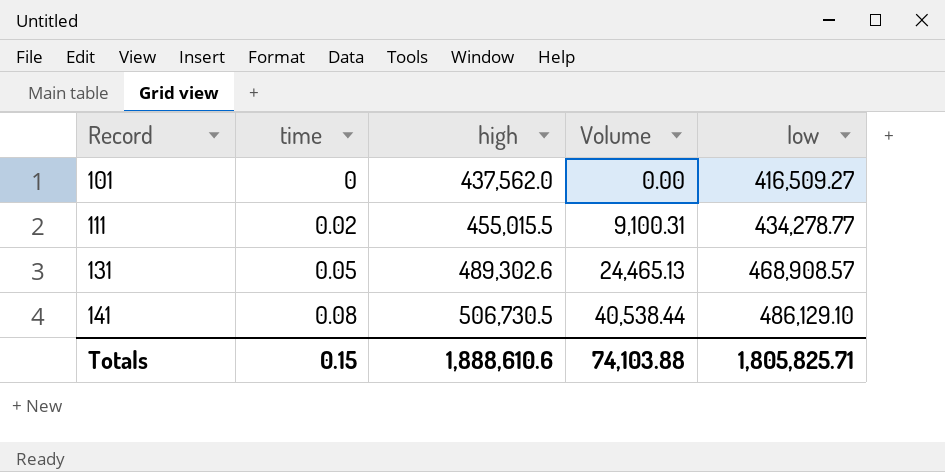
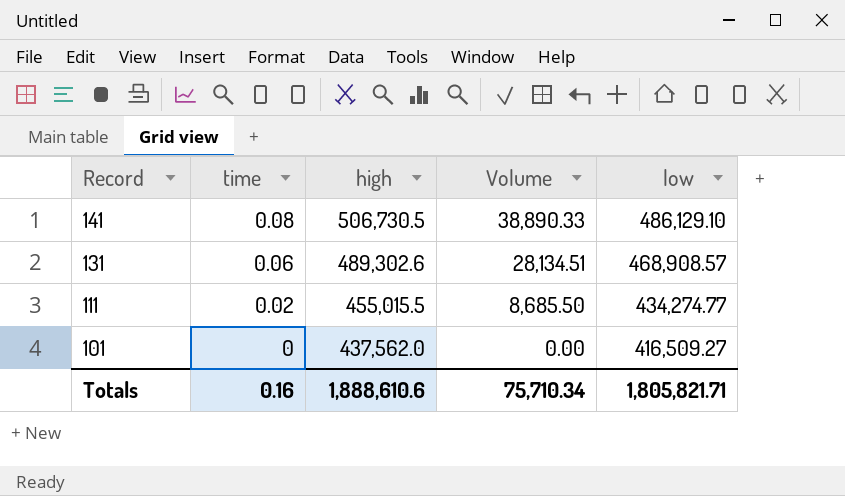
row order: Record ascending -> Record descending
column Volume | formula: [time] * [high] -> [time] * [low]
131 | time: 0.05 -> 0.06
111 | low: 434,278.77 -> 434,274.77
Totals | time: 0.15 -> 0.16
Totals | Volume: 74,103.88 -> 75,710.34
Totals | low: 1,805,825.71 -> 1,805,821.71

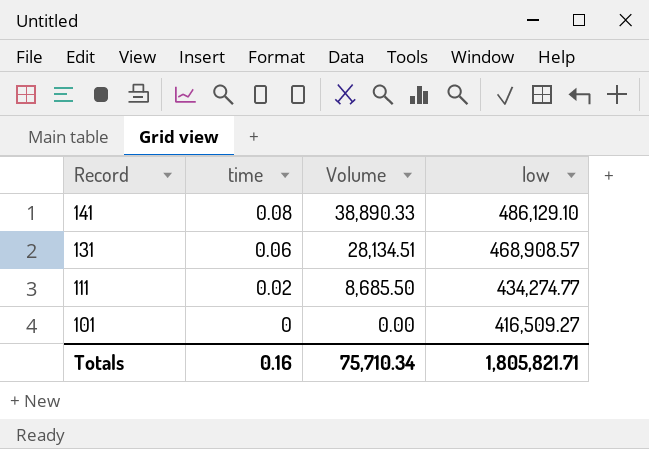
column high | position: 3 -> none

